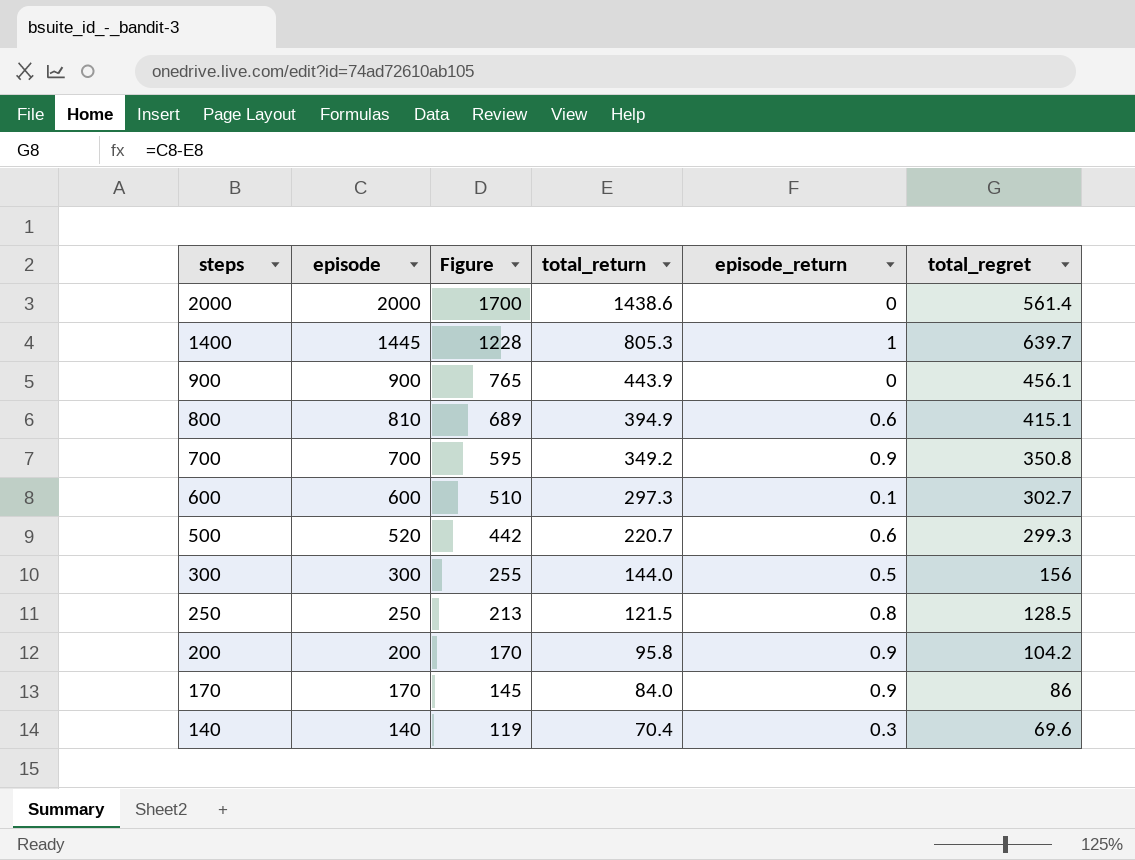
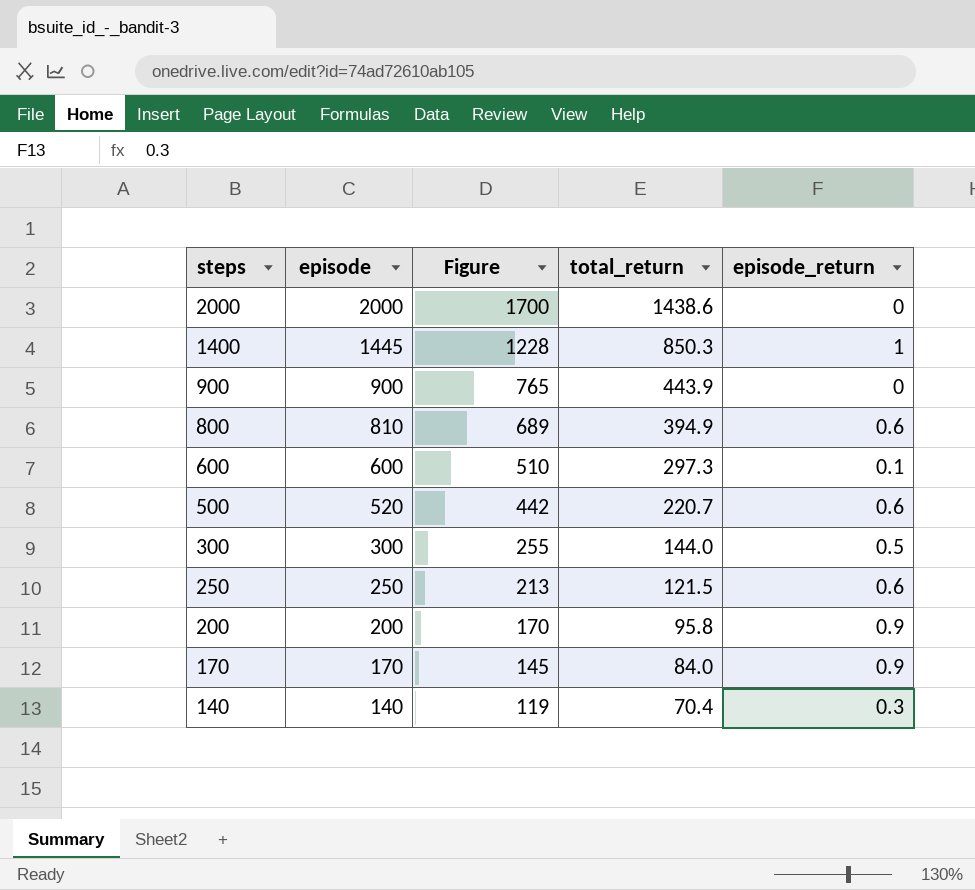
column total_regret | formula: [episode] - [total_return] -> none
row 700: 700 | 595 | 349.2 | 0.9 | 350.8 -> none
1400 | total_return: 805.3 -> 850.3
250 | episode_return: 0.8 -> 0.6

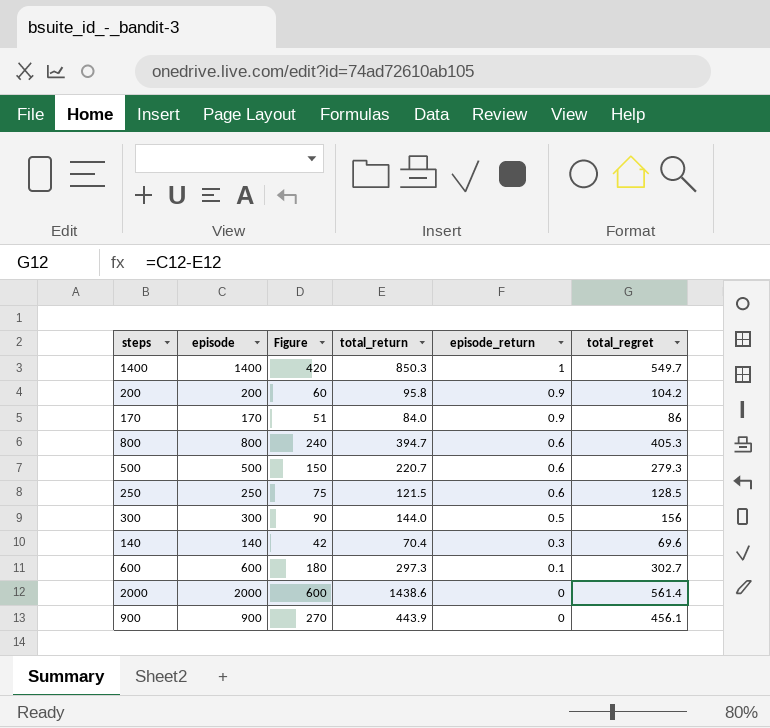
row order: steps descending -> episode_return descending
column Figure | formula: [episode] * 0.85 -> [episode] * 0.3
column total_regret | formula: none -> [episode] - [total_return]
1400 | episode: 1445 -> 1400
800 | episode: 810 -> 800
800 | total_return: 394.9 -> 394.7
500 | episode: 520 -> 500

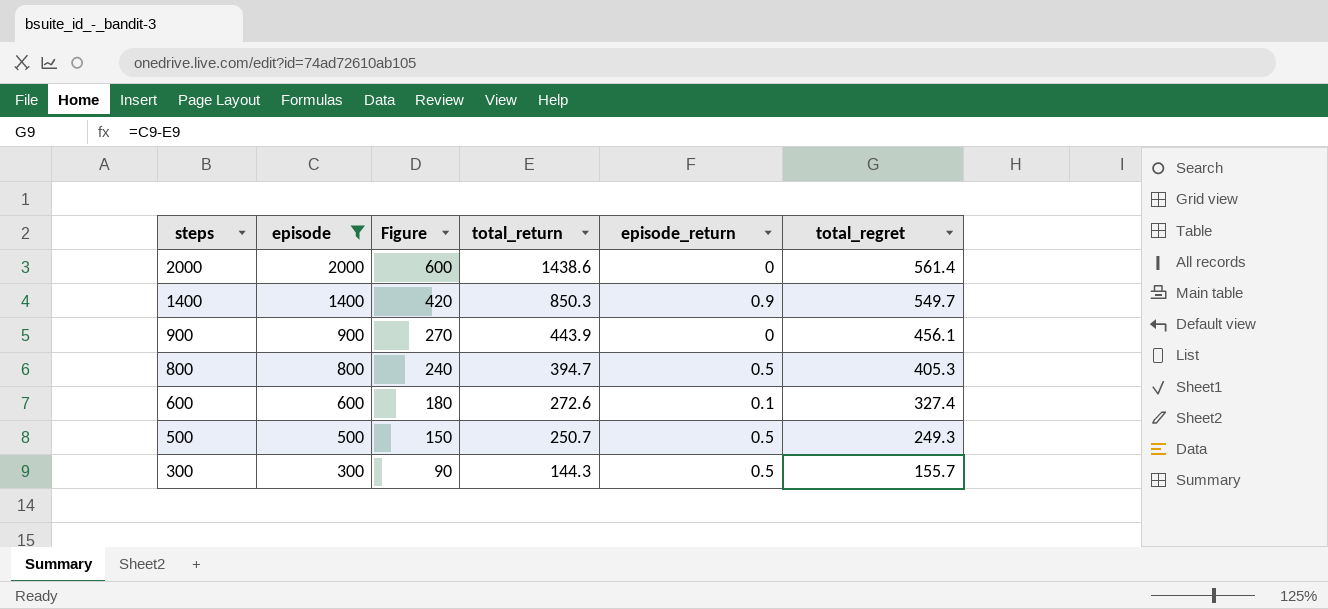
filter: none -> episode >= 300
row order: episode_return descending -> steps descending
1400 | episode_return: 1 -> 0.9
800 | episode_return: 0.6 -> 0.5
600 | total_return: 297.3 -> 272.6
600 | total_regret: 302.7 -> 327.4
500 | total_return: 220.7 -> 250.7
500 | episode_return: 0.6 -> 0.5
500 | total_regret: 279.3 -> 249.3
300 | total_return: 144.0 -> 144.3
300 | total_regret: 156 -> 155.7

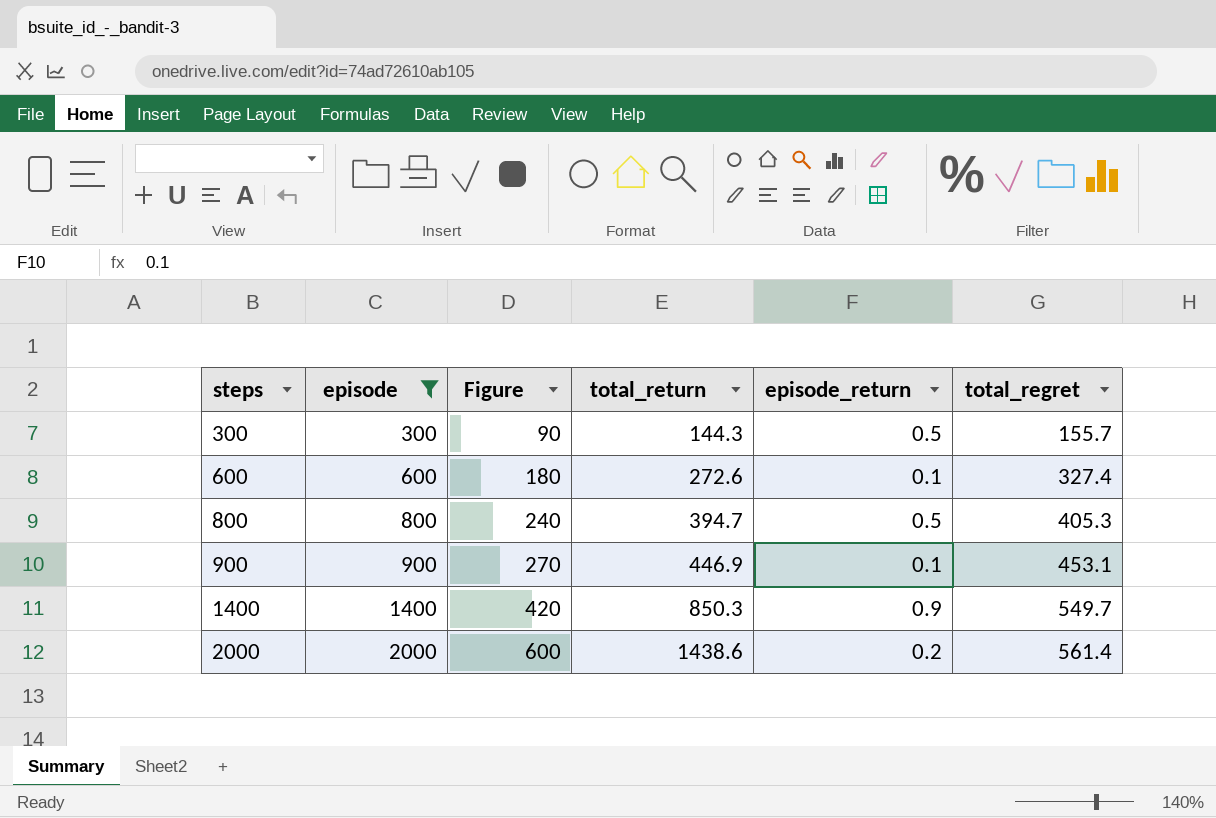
row order: steps descending -> steps ascending
row 500: 500 | 150 | 250.7 | 0.5 | 249.3 -> none
900 | total_return: 443.9 -> 446.9
900 | episode_return: 0 -> 0.1
900 | total_regret: 456.1 -> 453.1
2000 | episode_return: 0 -> 0.2

